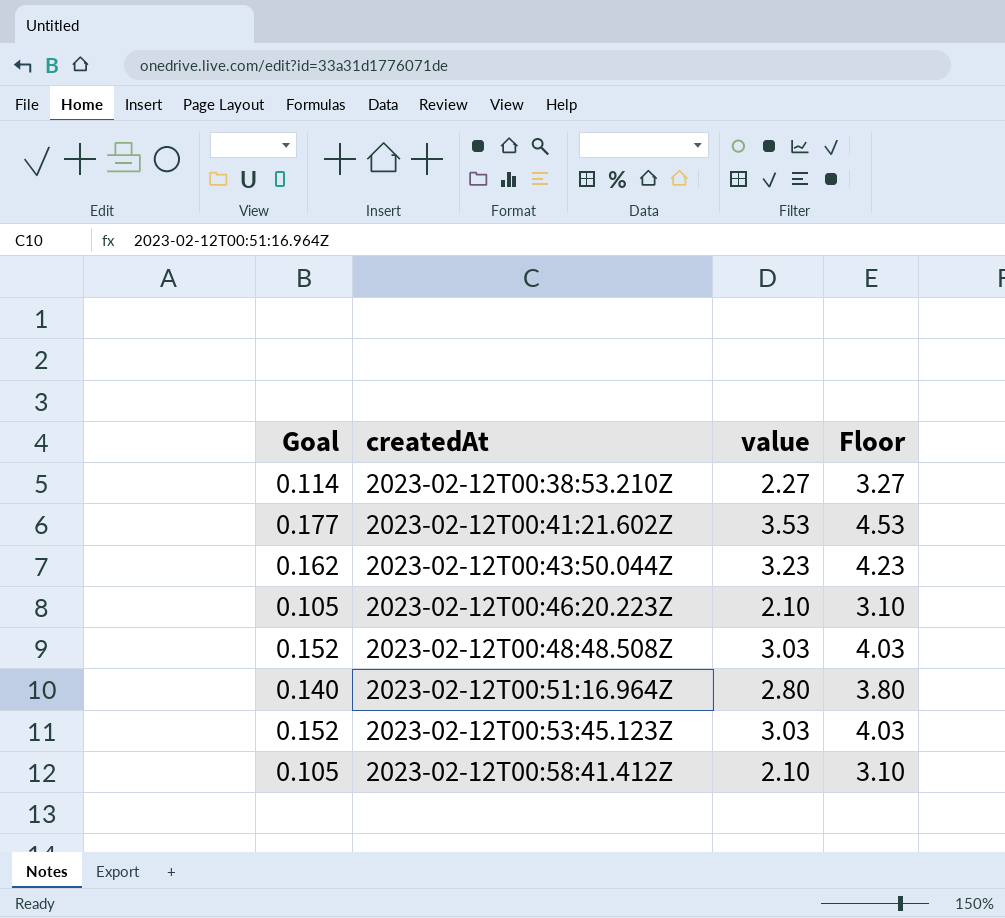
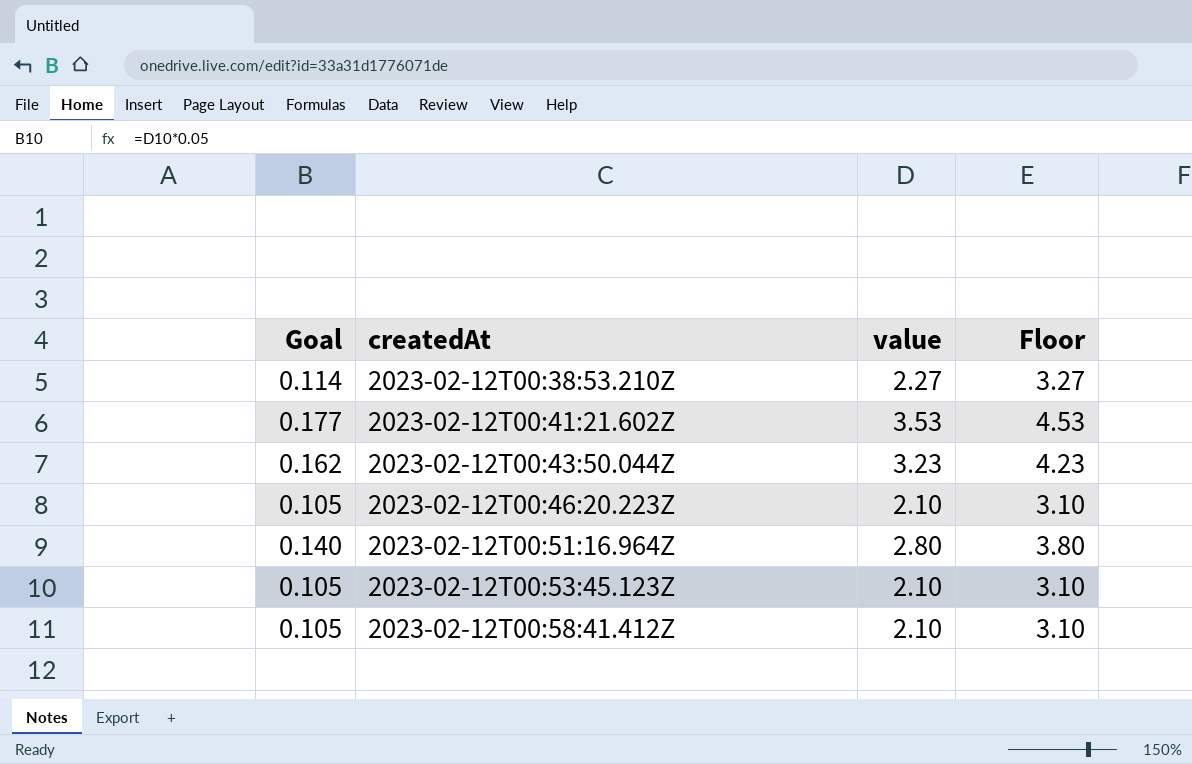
row 2023-02-12T00:48:48.508Z: 0.152 | 3.03 | 4.03 -> none
2023-02-12T00:53:45.123Z | Goal: 0.152 -> 0.105
2023-02-12T00:53:45.123Z | value: 3.03 -> 2.10
2023-02-12T00:53:45.123Z | Floor: 4.03 -> 3.10

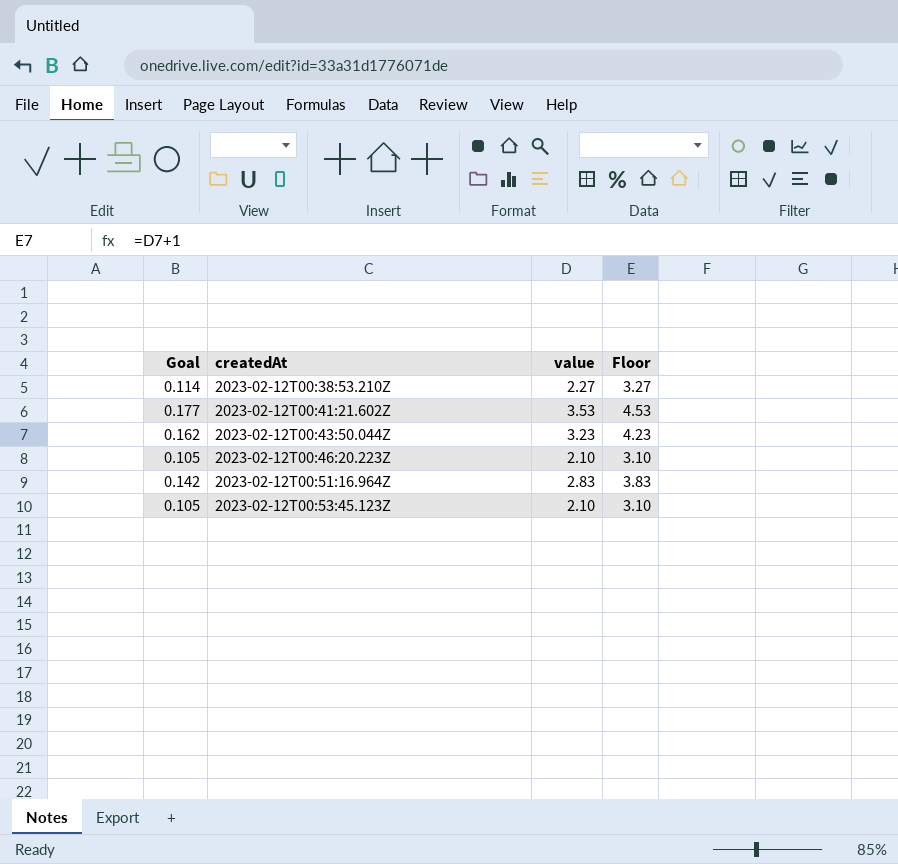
row 2023-02-12T00:58:41.412Z: 0.105 | 2.10 | 3.10 -> none
2023-02-12T00:51:16.964Z | Goal: 0.140 -> 0.142
2023-02-12T00:51:16.964Z | value: 2.80 -> 2.83
2023-02-12T00:51:16.964Z | Floor: 3.80 -> 3.83

